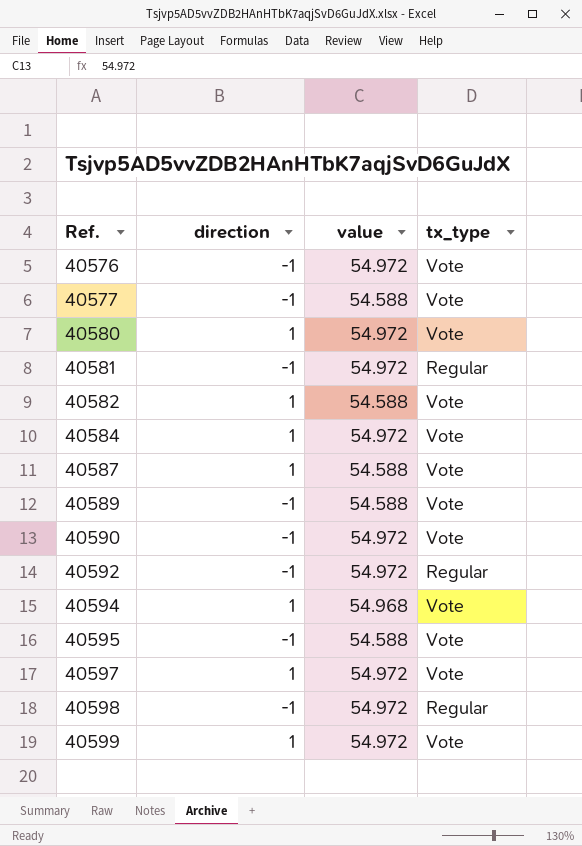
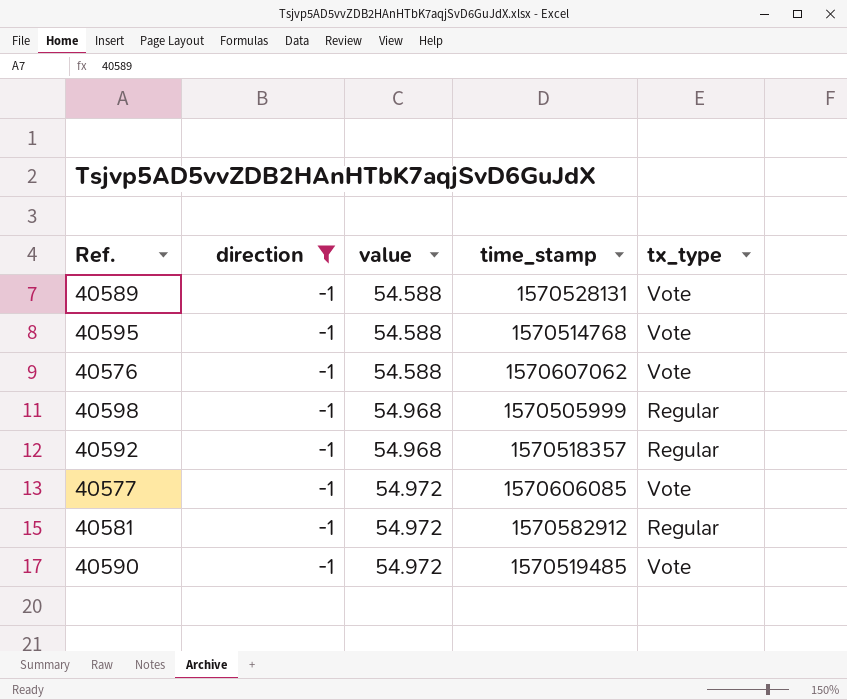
filter: none -> direction = -1
row order: Ref. ascending -> value ascending
column time_stamp | position: none -> 4
40576 | value: 54.972 -> 54.588
40598 | value: 54.972 -> 54.968
40592 | value: 54.972 -> 54.968
40577 | value: 54.588 -> 54.972

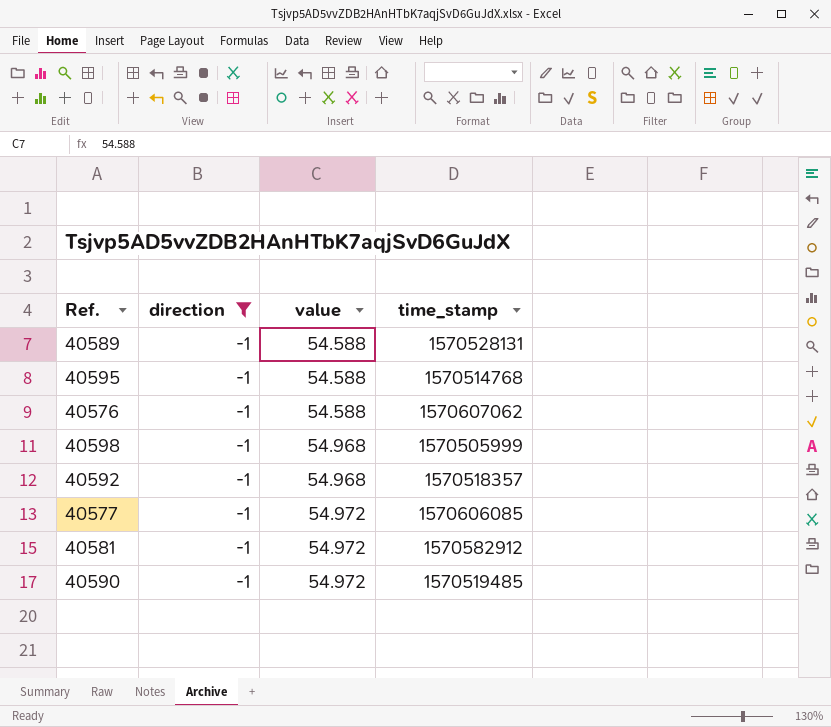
column tx_type | position: 5 -> none

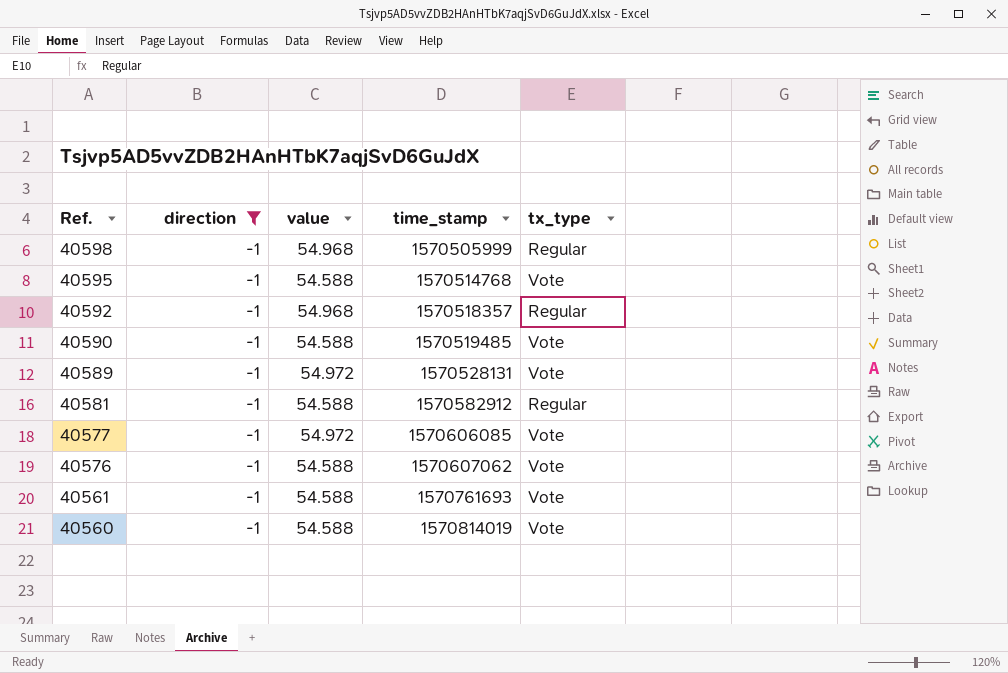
row order: value ascending -> Ref. descending
column tx_type | position: none -> 5
40590 | value: 54.972 -> 54.588
40589 | value: 54.588 -> 54.972
40581 | value: 54.972 -> 54.588
row 40561: none -> -1 | 54.588 | 1570761693 | Vote
row 40560: none -> -1 | 54.588 | 1570814019 | Vote

